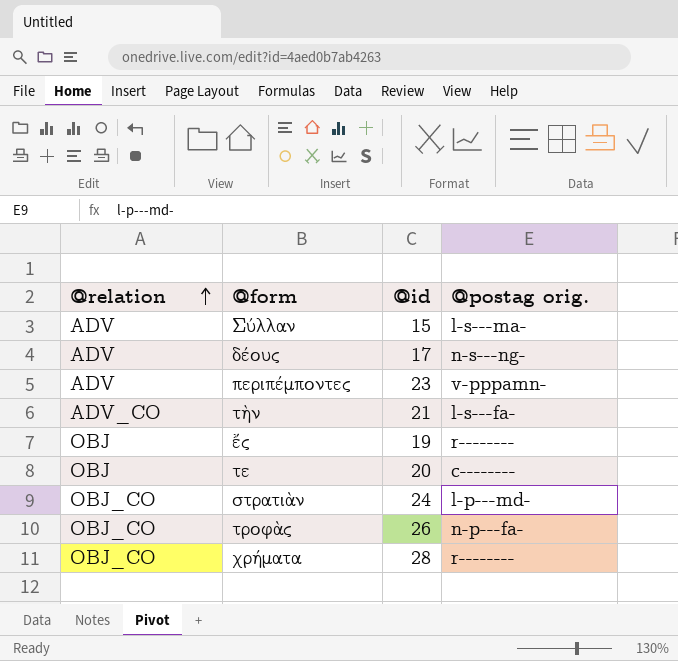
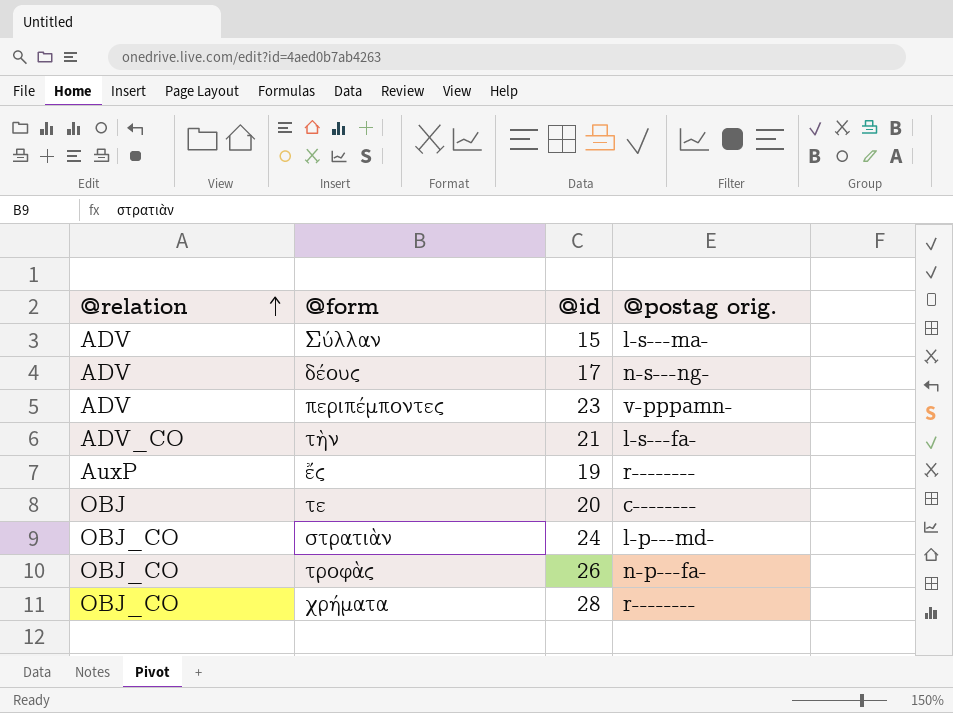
ἔς | @relation: OBJ -> AuxP

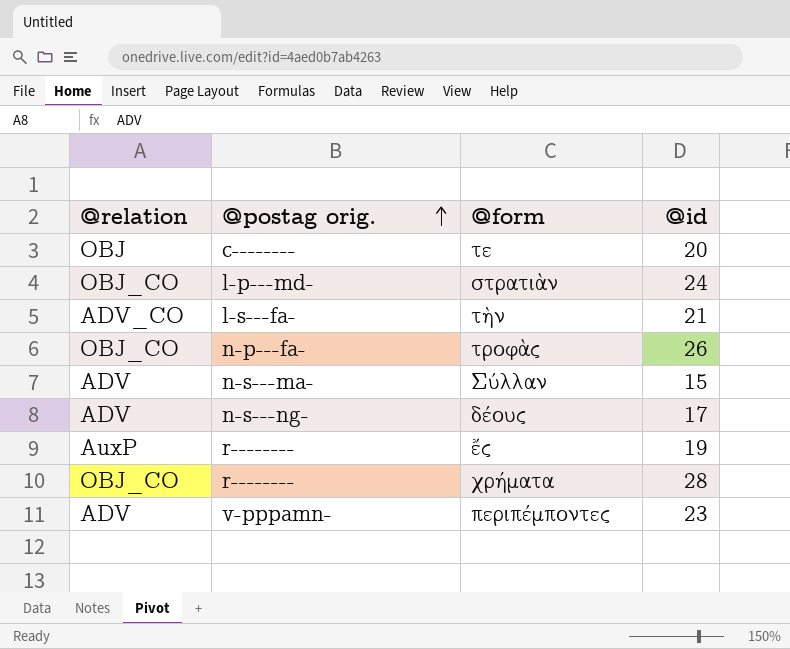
row order: @relation ascending -> @postag orig. ascending
column @postag orig. | position: 4 -> 2
Σύλλαν | @postag orig.: l-s---ma- -> n-s---ma-

